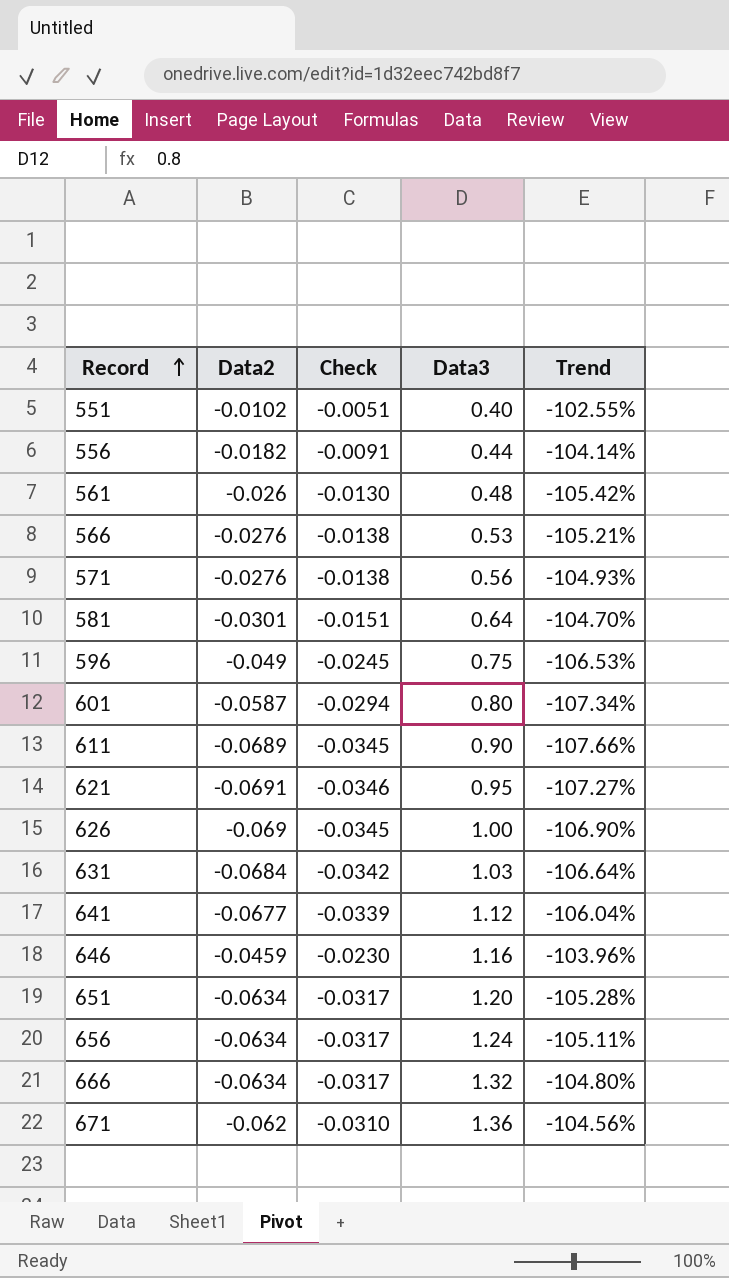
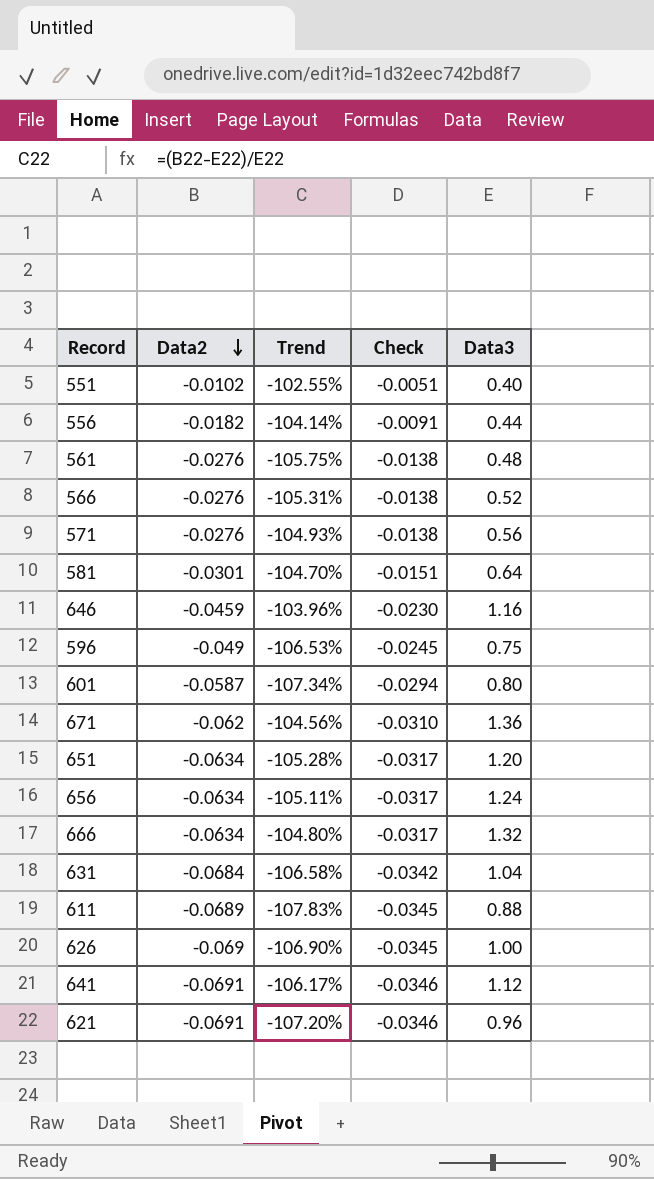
row order: Record ascending -> Data2 descending
column Trend | position: 5 -> 3
561 | Data2: -0.026 -> -0.0276
561 | Trend: -105.42% -> -105.75%
561 | Check: -0.0130 -> -0.0138
566 | Trend: -105.21% -> -105.31%
566 | Data3: 0.53 -> 0.52
631 | Trend: -106.64% -> -106.58%
631 | Data3: 1.03 -> 1.04
611 | Trend: -107.66% -> -107.83%
611 | Data3: 0.90 -> 0.88
641 | Data2: -0.0677 -> -0.0691
641 | Trend: -106.04% -> -106.17%
641 | Check: -0.0339 -> -0.0346
621 | Trend: -107.27% -> -107.20%
621 | Data3: 0.95 -> 0.96

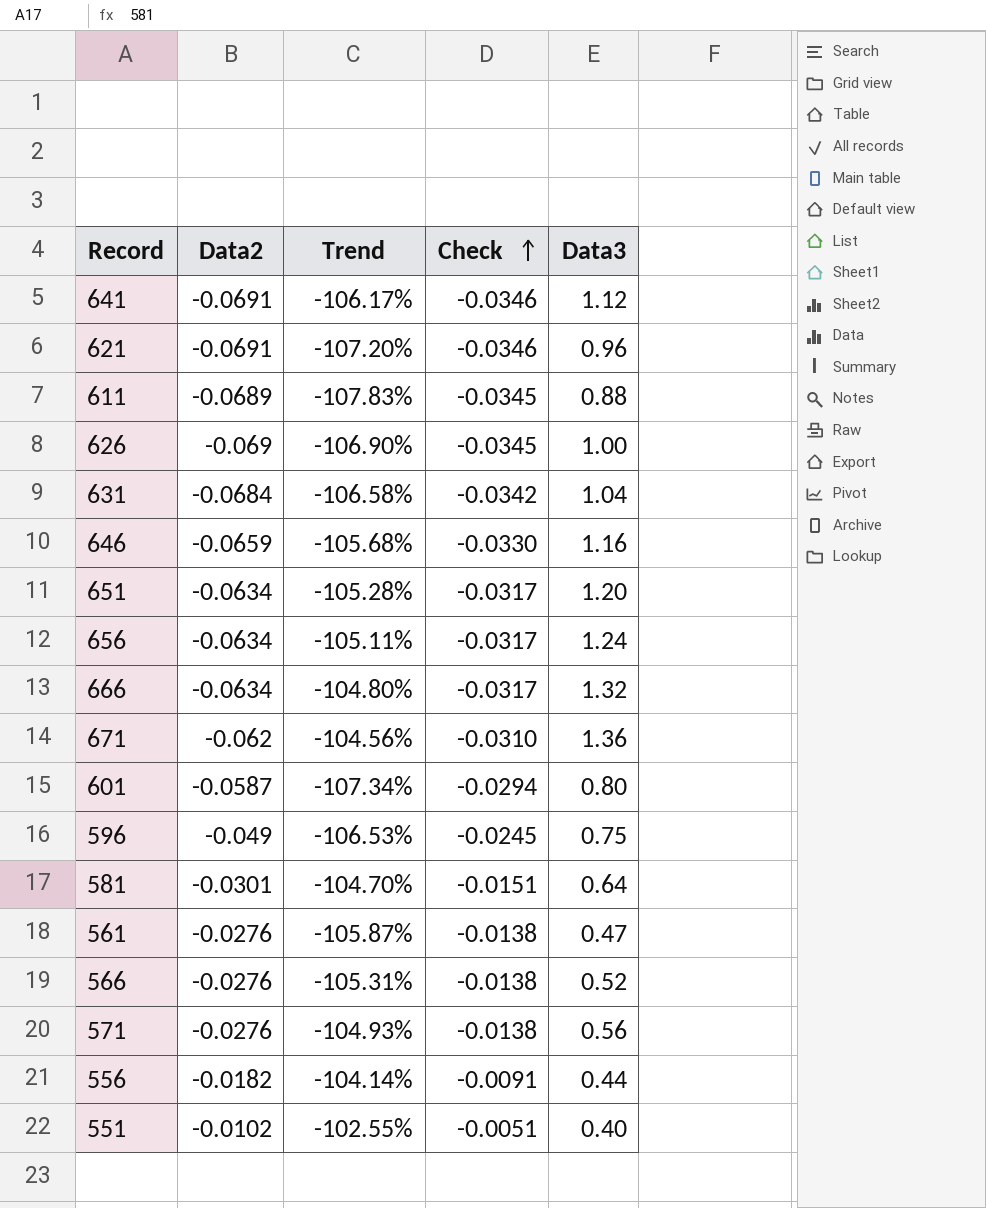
row order: Data2 descending -> Check ascending
646 | Data2: -0.0459 -> -0.0659
646 | Trend: -103.96% -> -105.68%
646 | Check: -0.0230 -> -0.0330
561 | Trend: -105.75% -> -105.87%
561 | Data3: 0.48 -> 0.47

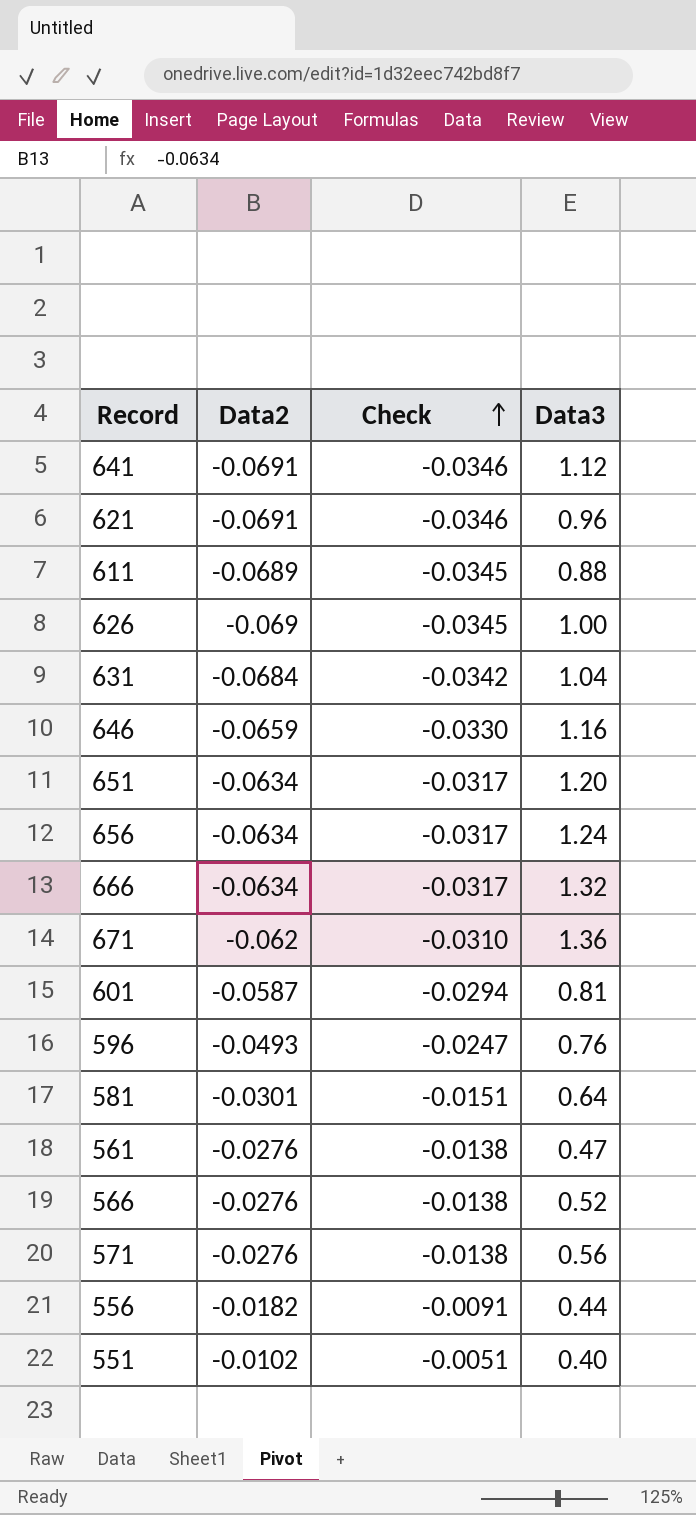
column Trend | formula: ([Data2] - [Data3]) / [Data3] -> none
601 | Data3: 0.80 -> 0.81
596 | Data2: -0.049 -> -0.0493
596 | Check: -0.0245 -> -0.0247
596 | Data3: 0.75 -> 0.76

